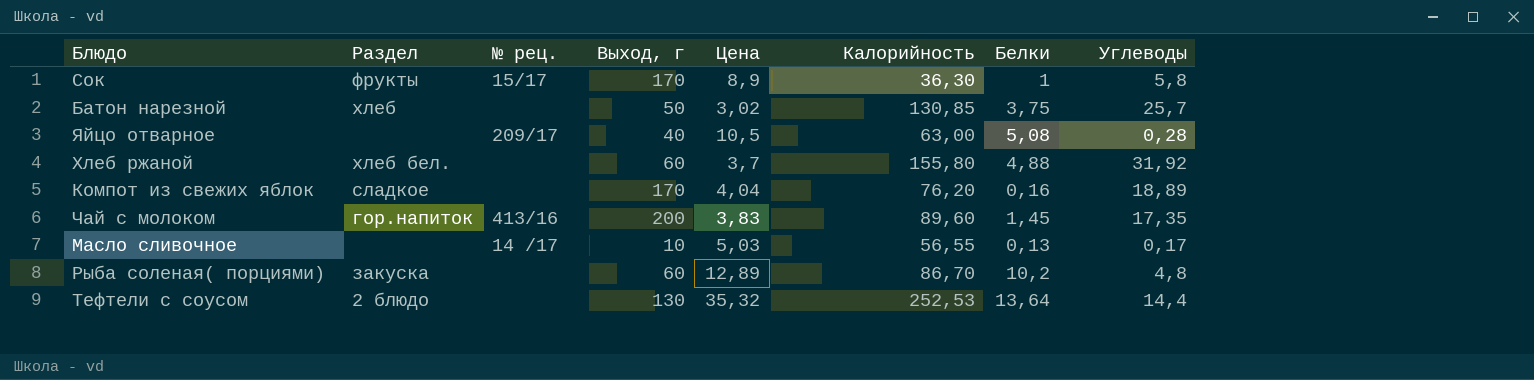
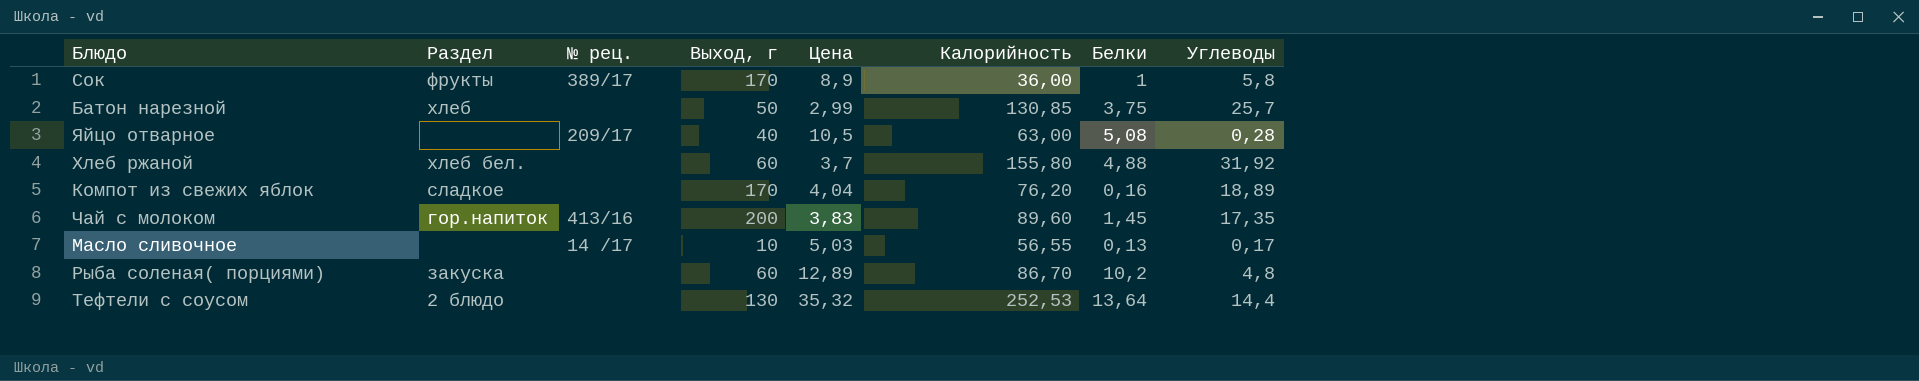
Сок | № рец.: 15/17 -> 389/17
Сок | Калорийность: 36,30 -> 36,00
Батон нарезной | Цена: 3,02 -> 2,99

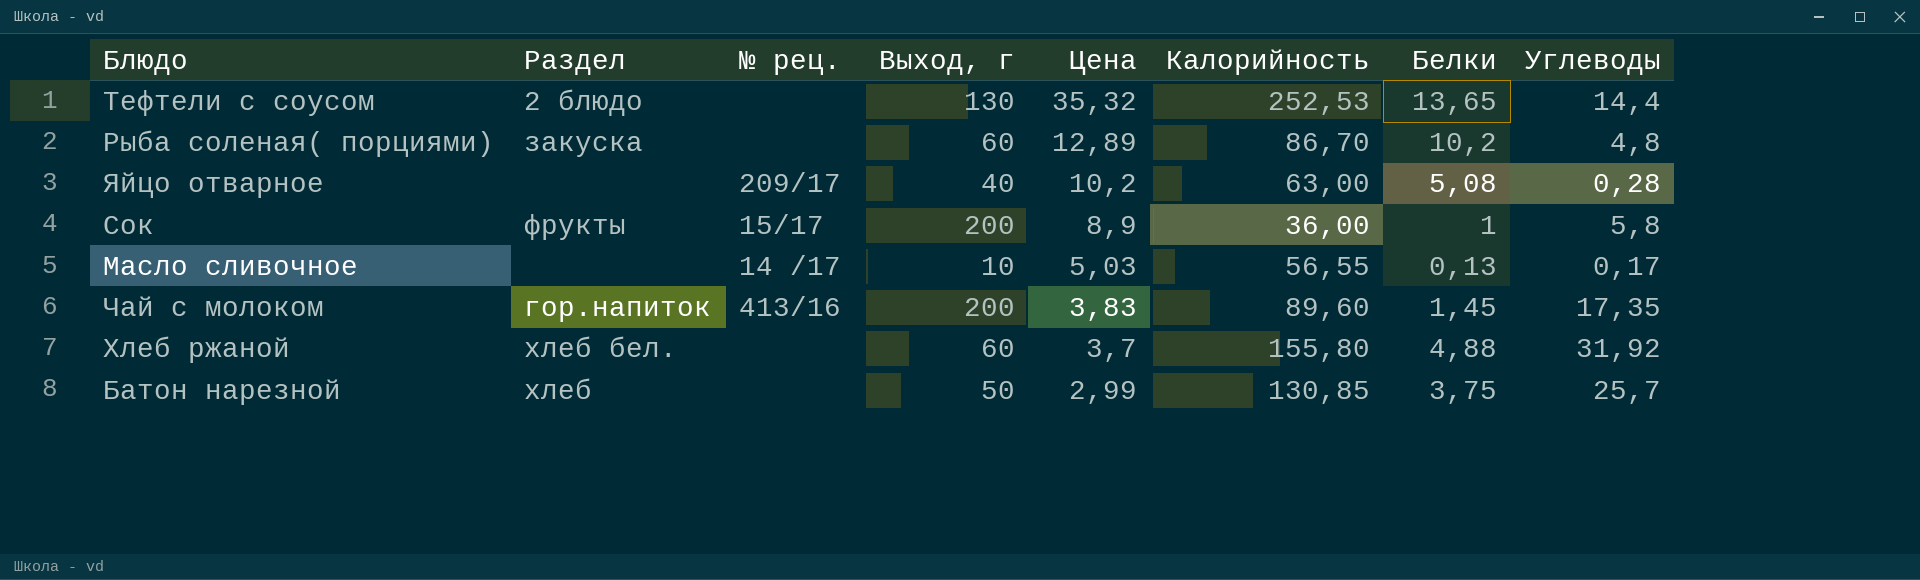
row order: none -> Цена descending
row Компот из свежих яблок: сладкое | none | 170 | 4,04 | 76,20 | 0,16 | 18,89 -> none
Тефтели с соусом | Белки: 13,64 -> 13,65
Яйцо отварное | Цена: 10,5 -> 10,2
Сок | № рец.: 389/17 -> 15/17
Сок | Выход, г: 170 -> 200

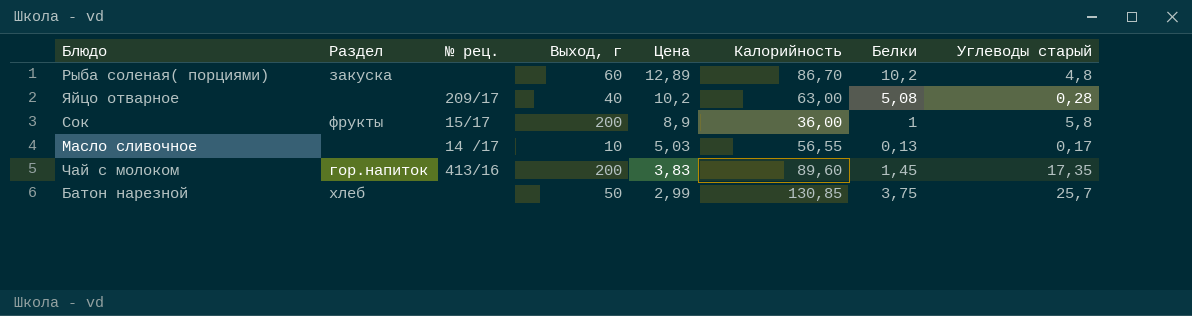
column name: Углеводы -> Углеводы старый
row Тефтели с соусом: 2 блюдо | none | 130 | 35,32 | 252,53 | 13,65 | 14,4 -> none
row Хлеб ржаной: хлеб бел. | none | 60 | 3,7 | 155,80 | 4,88 | 31,92 -> none

